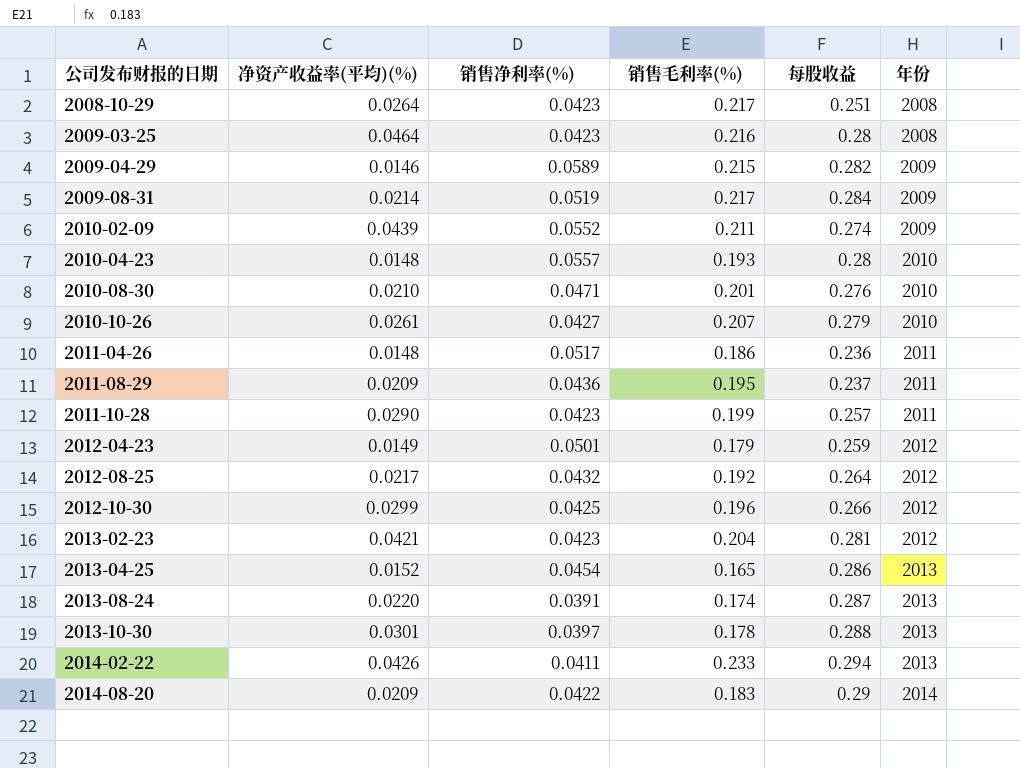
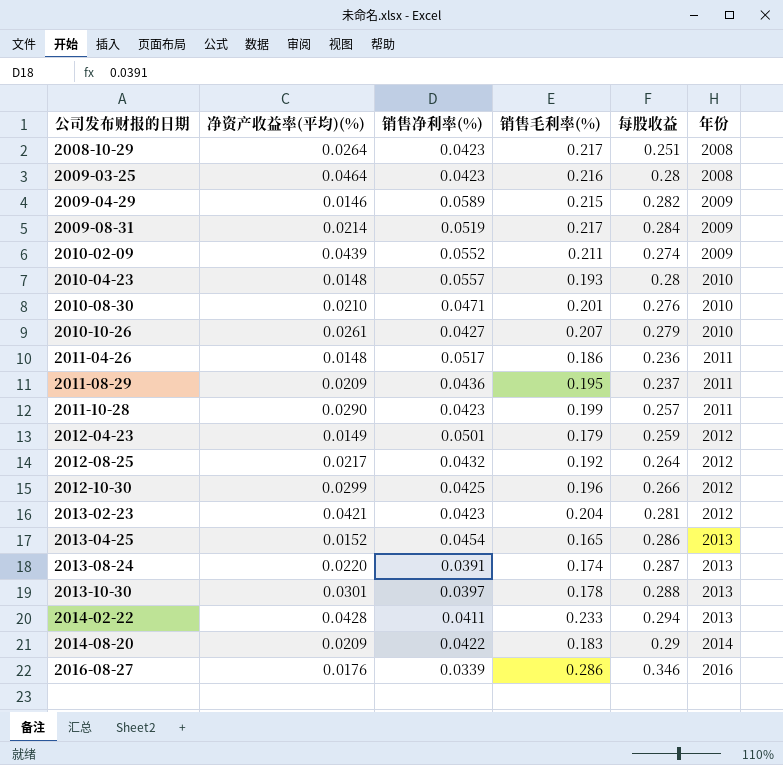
2014-02-22 | 净资产收益率(平均)(%): 0.0426 -> 0.0428
row 2016-08-27: none -> 0.0176 | 0.0339 | 0.286 | 0.346 | 2016

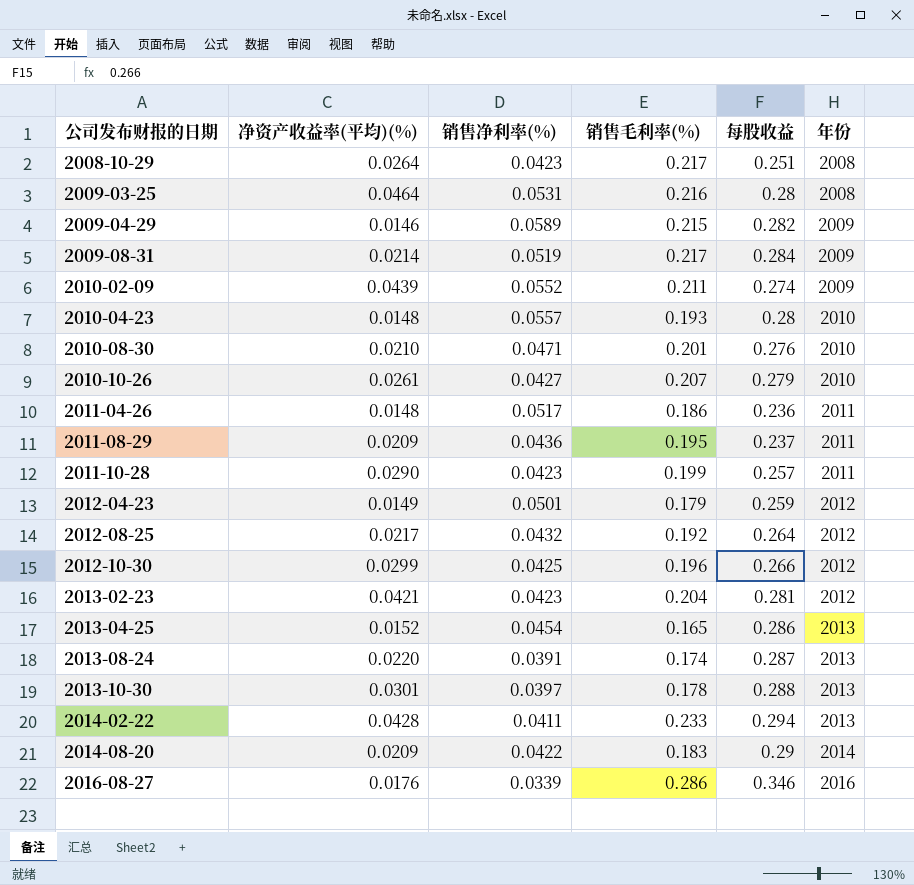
2009-03-25 | 销售净利率(%): 0.0423 -> 0.0531

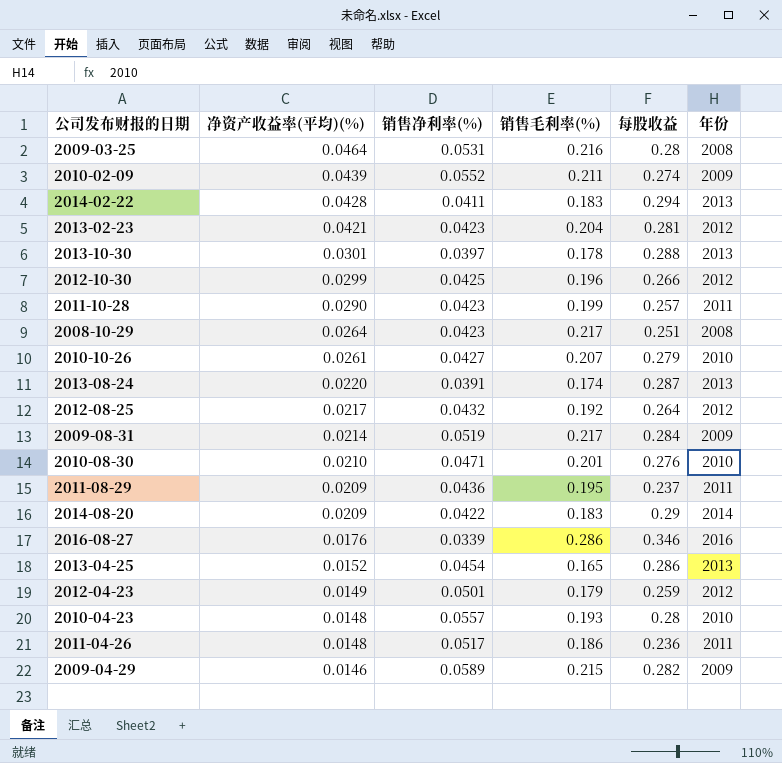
row order: 公司发布财报的日期 ascending -> 净资产收益率(平均)(%) descending
2014-02-22 | 销售毛利率(%): 0.233 -> 0.183

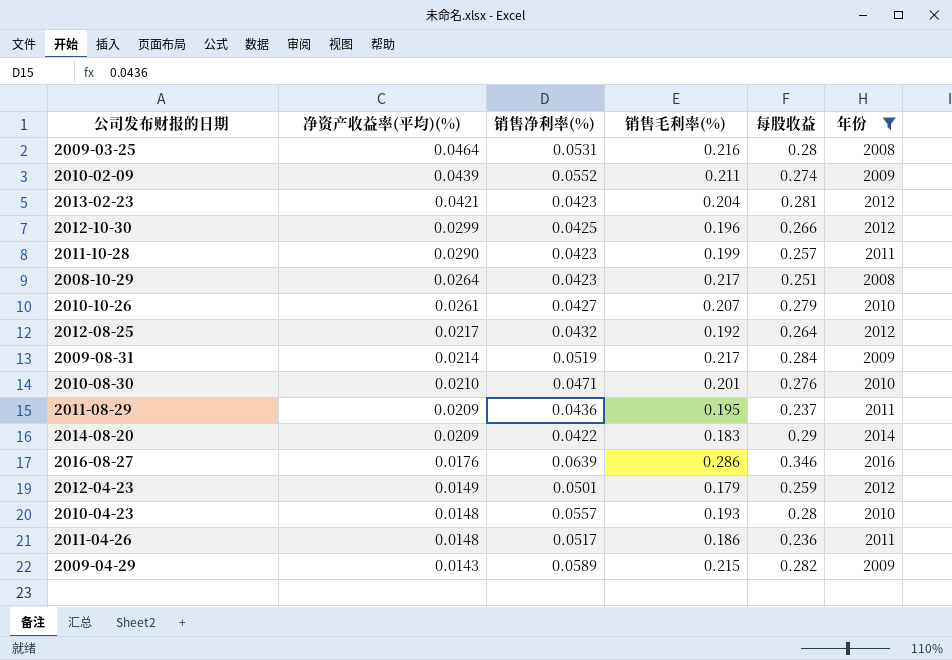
filter: none -> 年份 != 2013
2016-08-27 | 销售净利率(%): 0.0339 -> 0.0639
2009-04-29 | 净资产收益率(平均)(%): 0.0146 -> 0.0143

